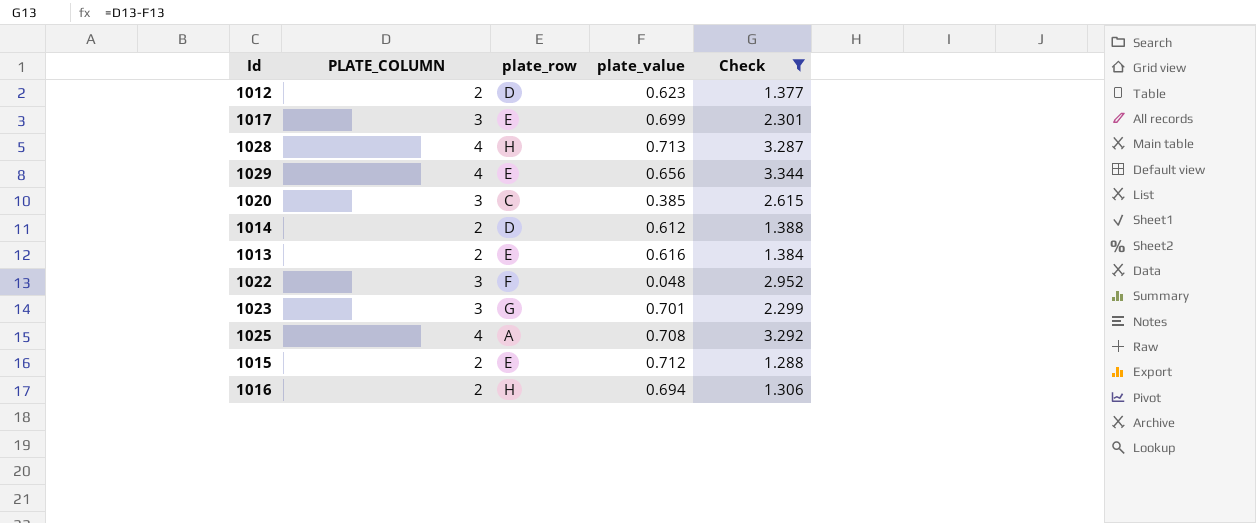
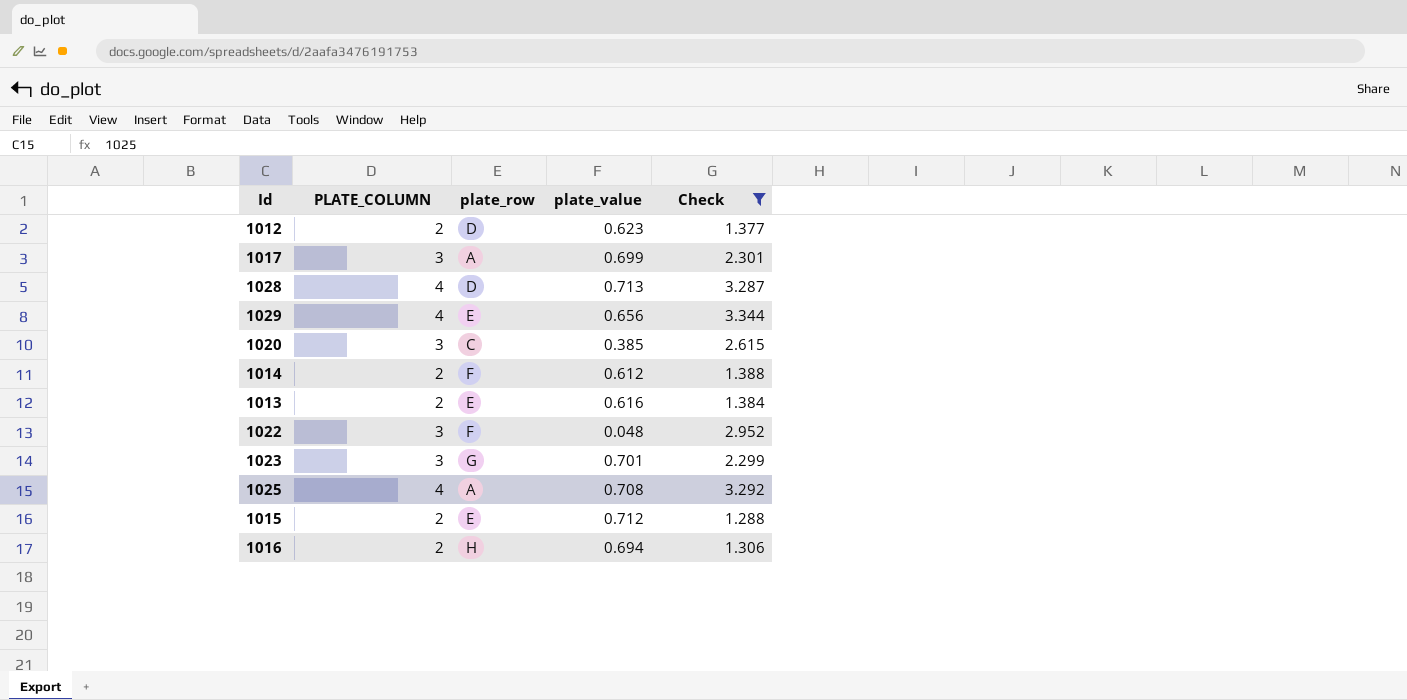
1017 | plate_row: E -> A
1028 | plate_row: H -> D
1014 | plate_row: D -> F

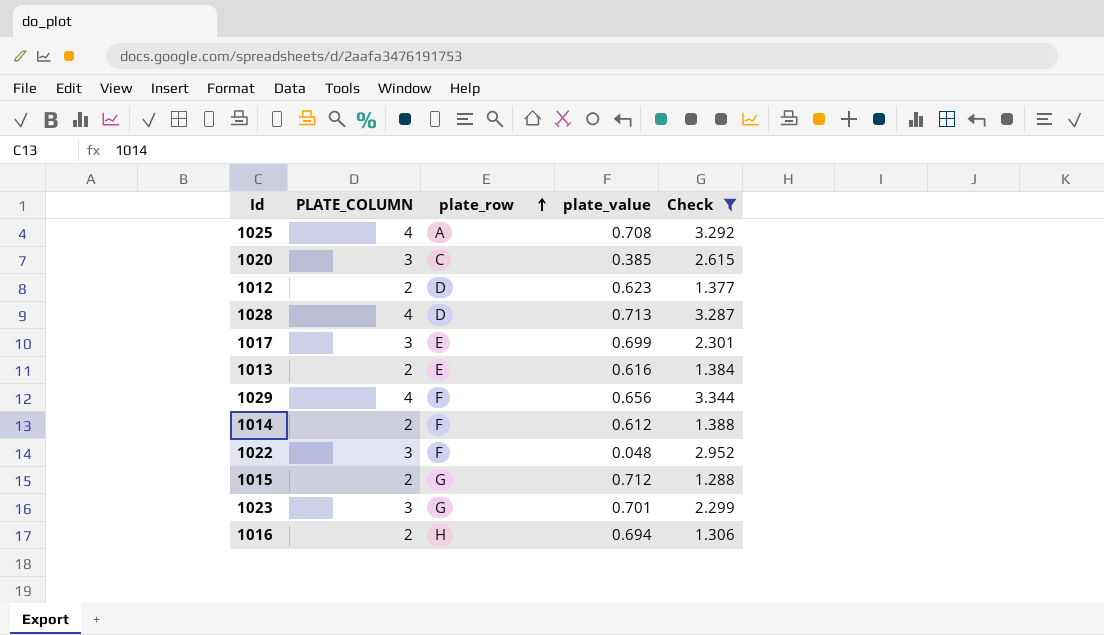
row order: none -> plate_row ascending
1017 | plate_row: A -> E
1029 | plate_row: E -> F
1015 | plate_row: E -> G

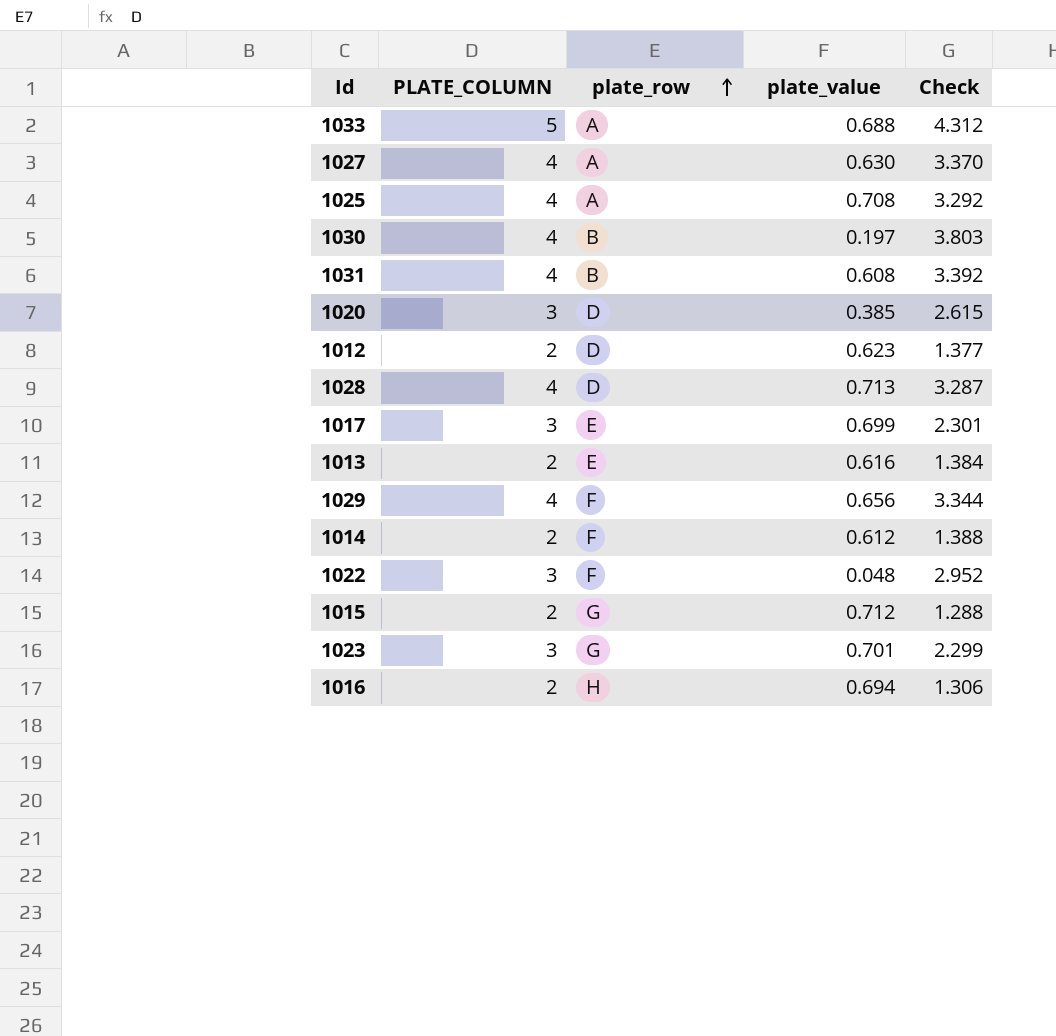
filter: Check <= 3.344 -> none
1020 | plate_row: C -> D

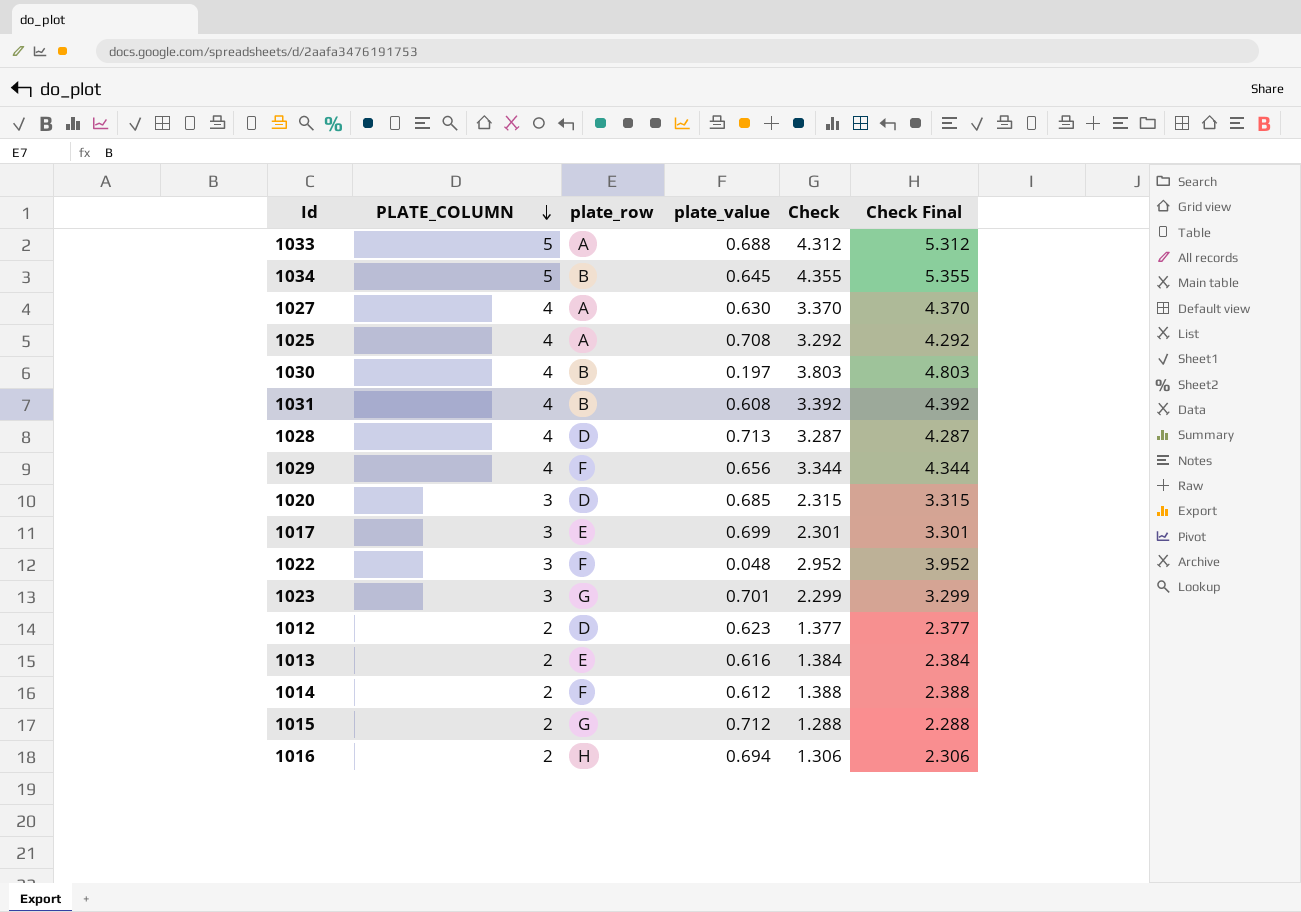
row order: plate_row ascending -> PLATE_COLUMN descending
column Check Final | formula: none -> [Check] + 1
row 1034: none -> 5 | B | 0.645 | 4.355 | 5.355
1020 | plate_value: 0.385 -> 0.685
1020 | Check: 2.615 -> 2.315

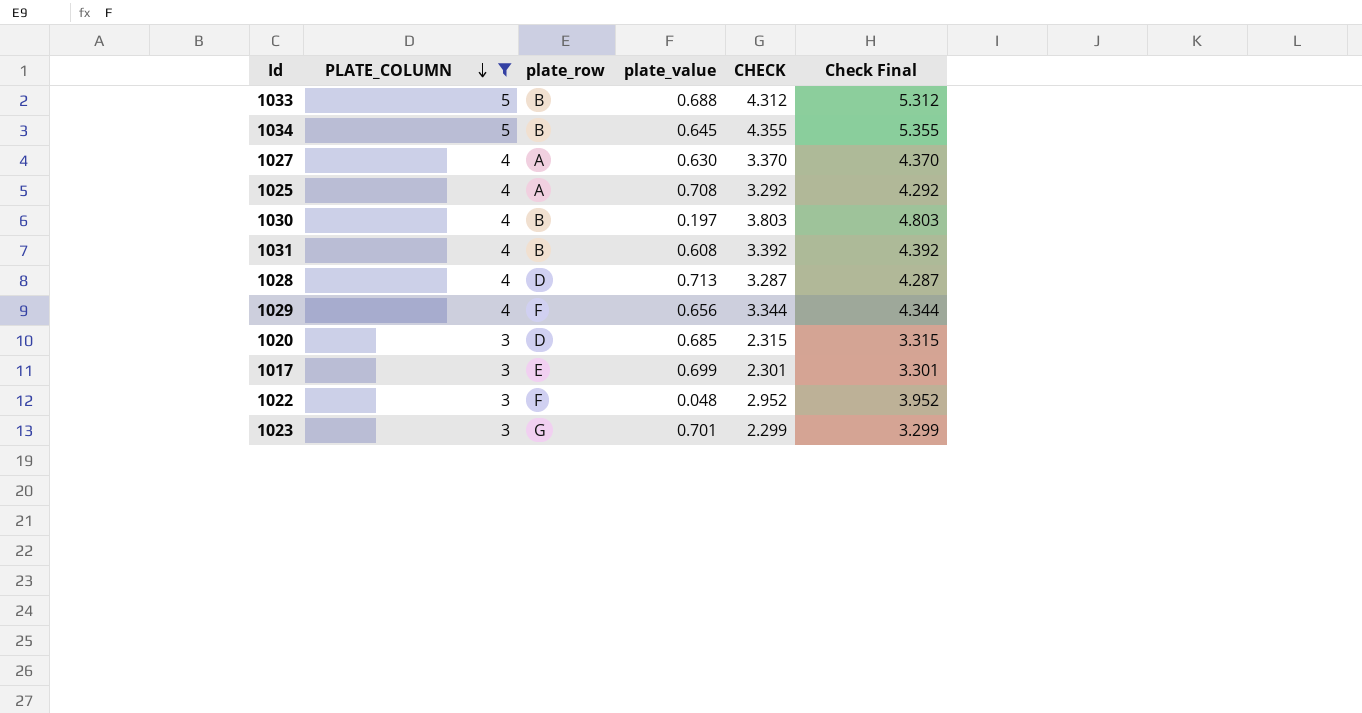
filter: none -> PLATE_COLUMN != 2
column name: Check -> CHECK
1033 | plate_row: A -> B

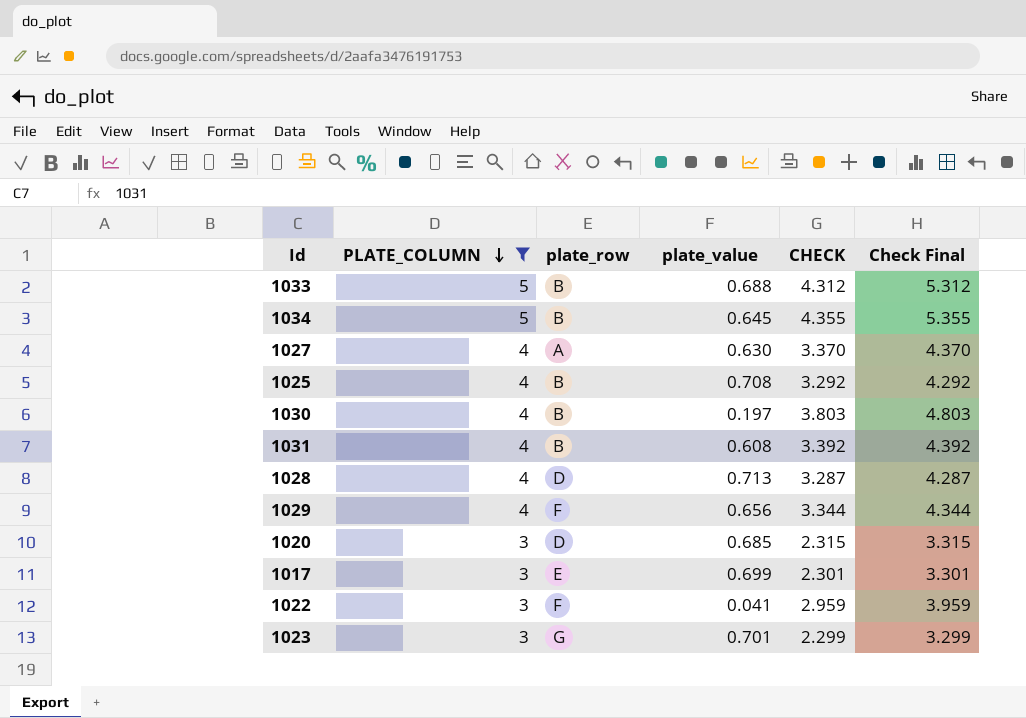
1025 | plate_row: A -> B
1022 | plate_value: 0.048 -> 0.041
1022 | CHECK: 2.952 -> 2.959
1022 | Check Final: 3.952 -> 3.959

